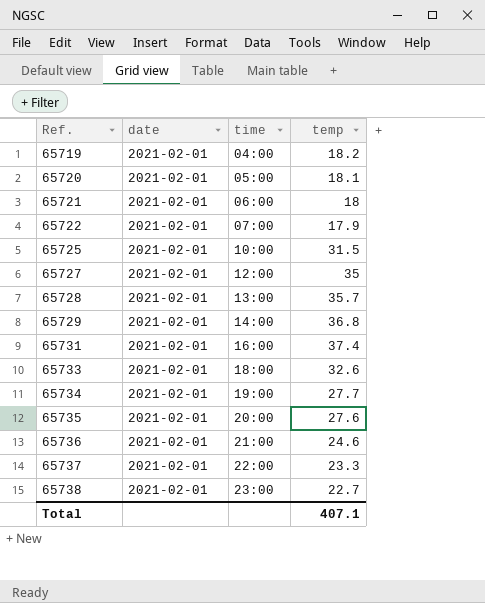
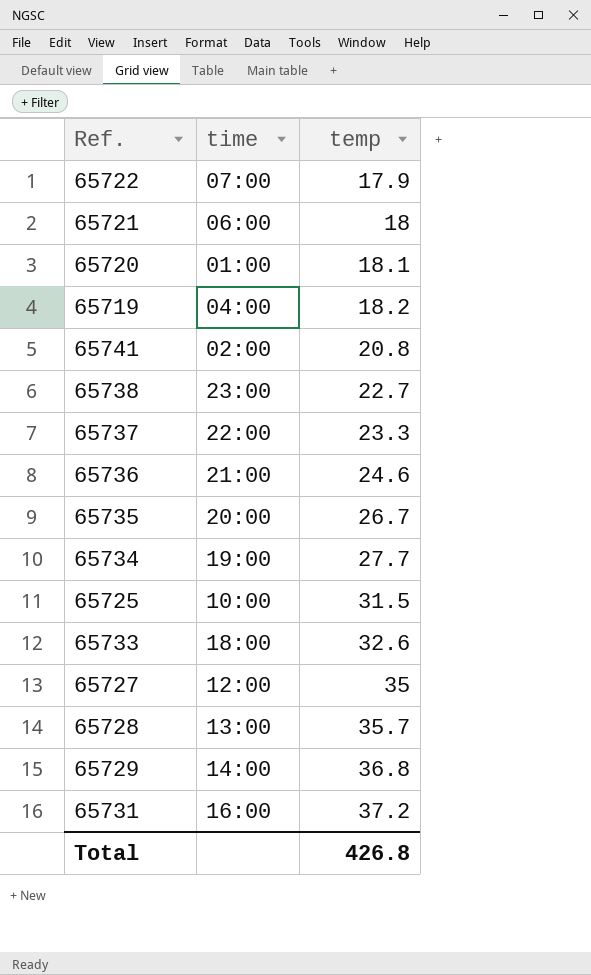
row order: Ref. ascending -> temp ascending
column date | position: 2 -> none
65720 | time: 05:00 -> 01:00
row 65741: none -> 02:00 | 20.8
65735 | temp: 27.6 -> 26.7
65731 | temp: 37.4 -> 37.2
Total | temp: 407.1 -> 426.8

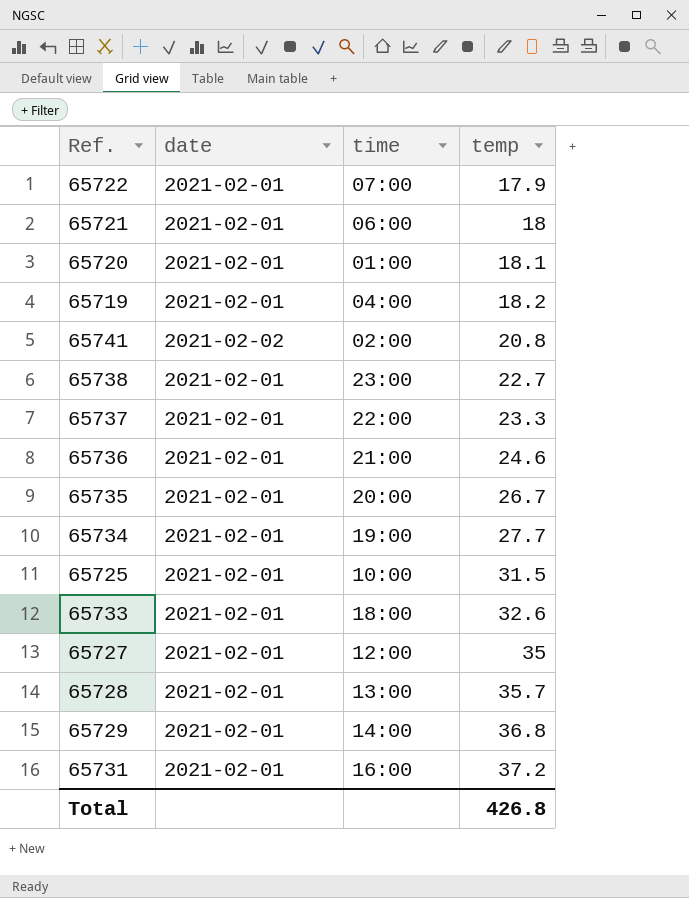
column date | position: none -> 2

